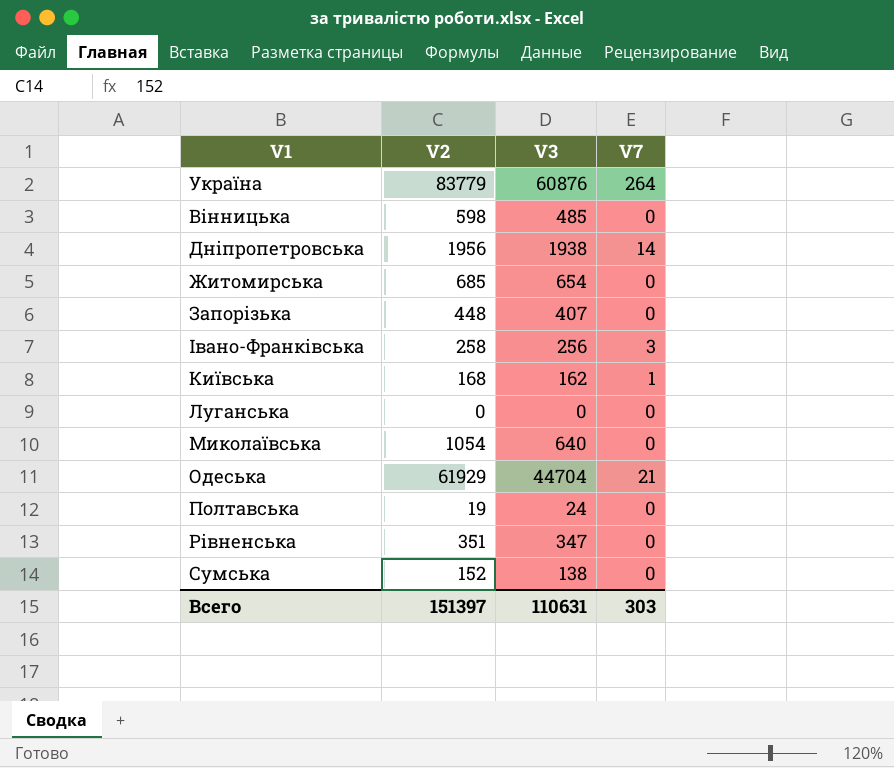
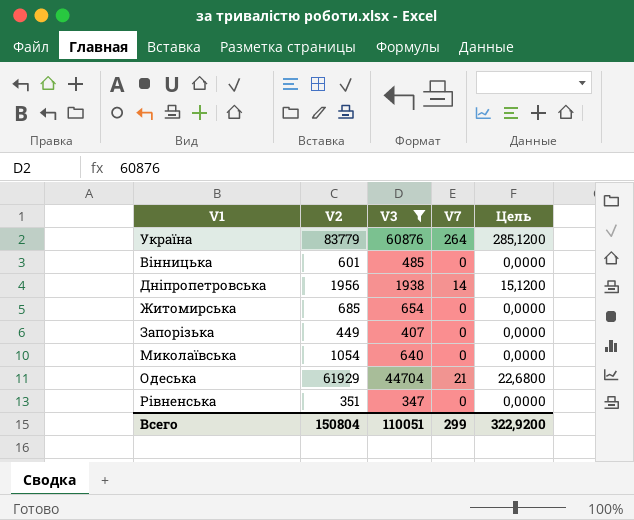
filter: none -> V3 >= 347
column Цель | formula: none -> [V7] * 1,08
Вінницька | V2: 598 -> 601
Запорізька | V2: 448 -> 449
Всего | V2: 151397 -> 150804
Всего | V3: 110631 -> 110051
Всего | V7: 303 -> 299

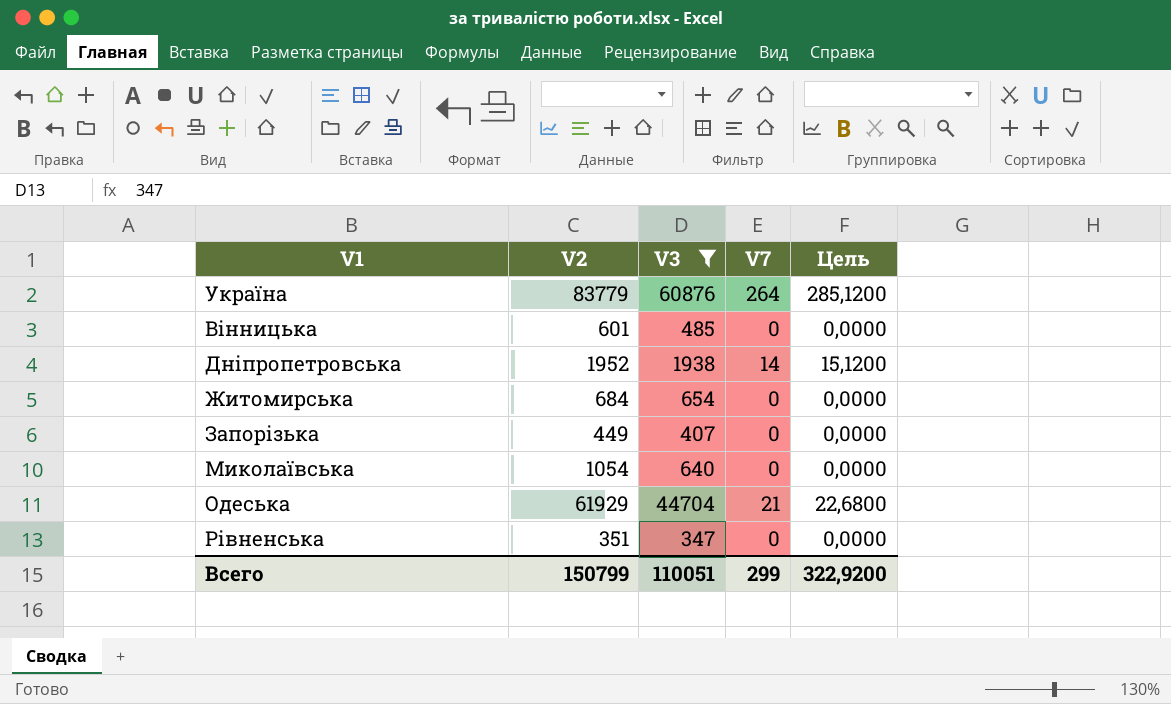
Дніпропетровська | V2: 1956 -> 1952
Житомирська | V2: 685 -> 684
Всего | V2: 150804 -> 150799

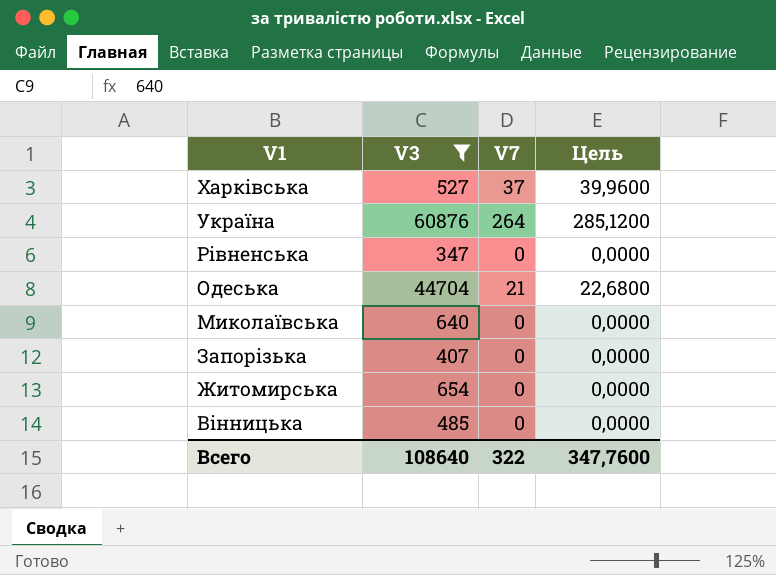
row order: none -> V1 descending
column V2 | position: 2 -> none
row Дніпропетровська: 1952 | 1938 | 14 | 15,1200 -> none
row Харківська: none -> 527 | 37 | 39,9600
Всего | V3: 110051 -> 108640
Всего | V7: 299 -> 322
Всего | Цель: 322,9200 -> 347,7600

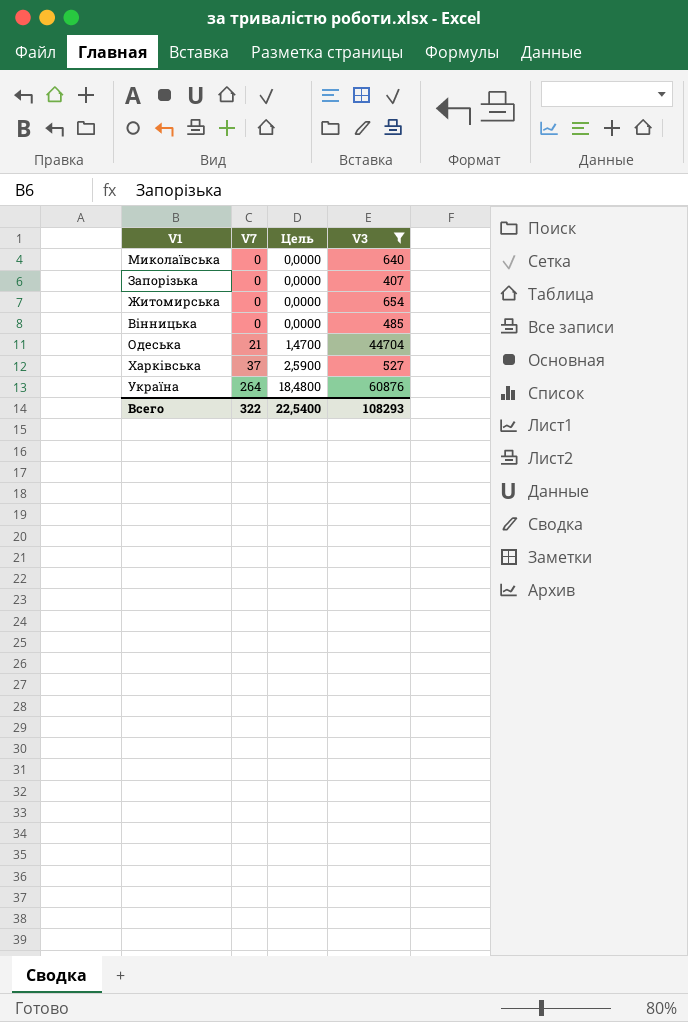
row order: V1 descending -> V7 ascending
column Цель | formula: [V7] * 1,08 -> [V7] * 0,07
column V3 | position: 2 -> 4
row Рівненська: 347 | 0 | 0,0000 -> none
Всего | Цель: 347,7600 -> 22,5400
Всего | V3: 108640 -> 108293

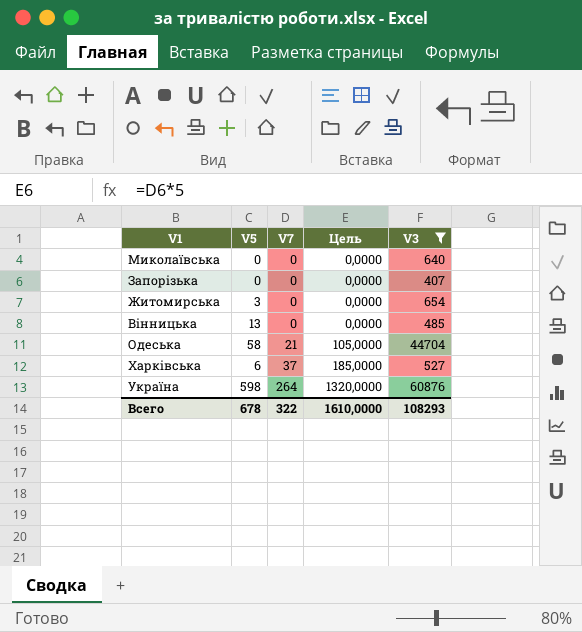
column V5 | position: none -> 2
column Цель | formula: [V7] * 0,07 -> [V7] * 5
Всего | Цель: 22,5400 -> 1610,0000

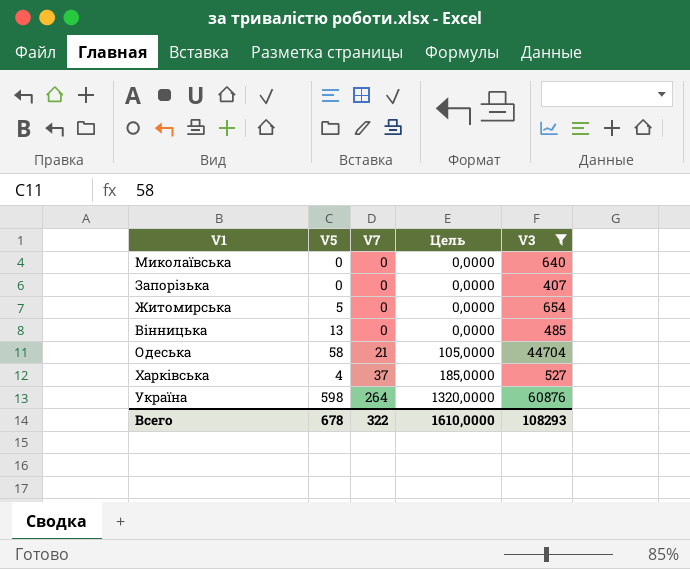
Житомирська | V5: 3 -> 5
Харківська | V5: 6 -> 4

